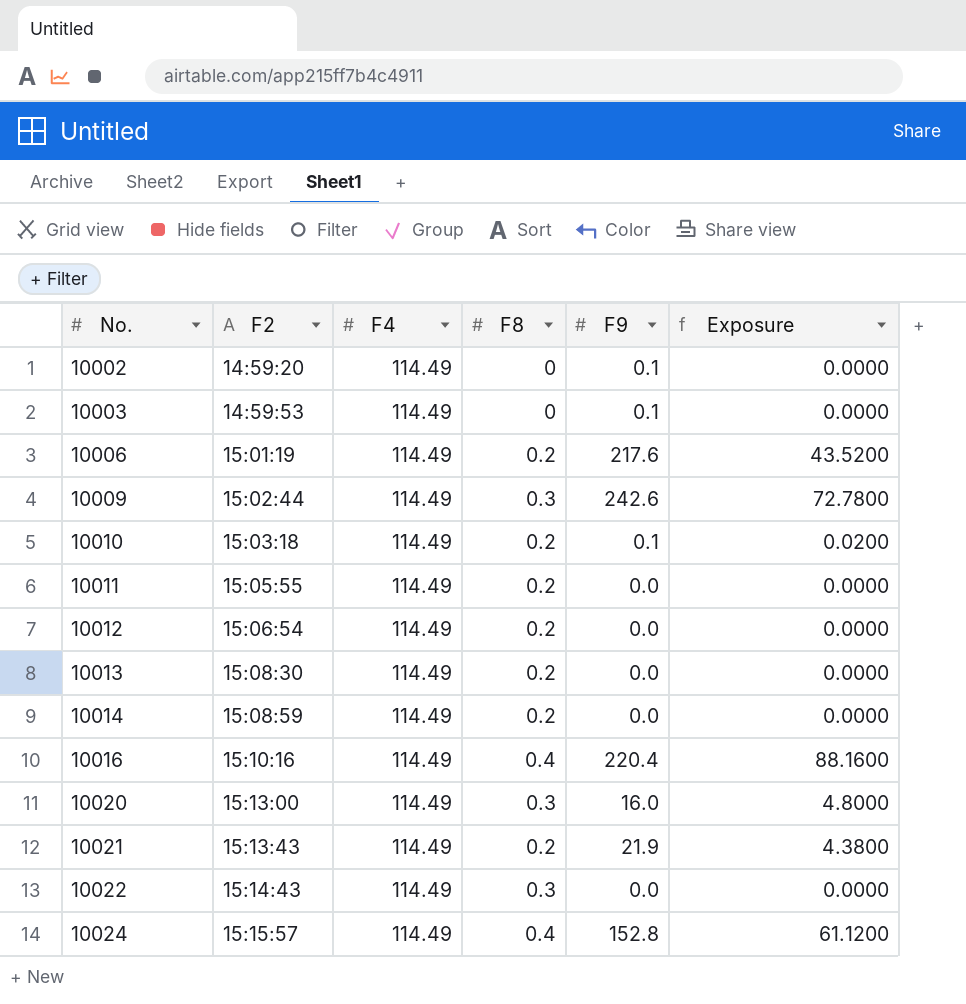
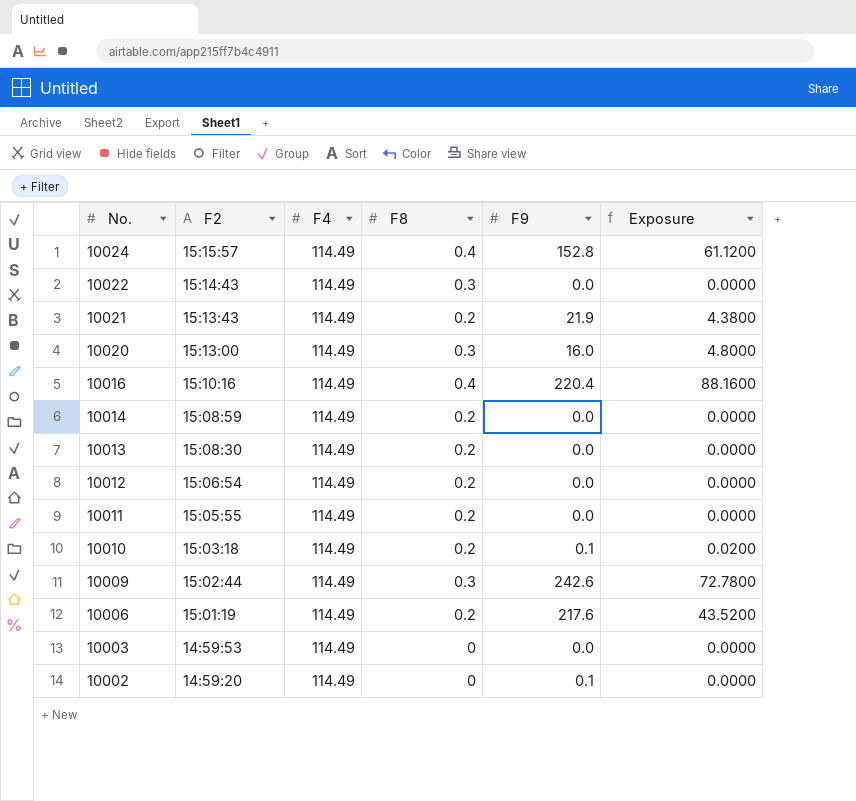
row order: No. ascending -> No. descending
10003 | F9: 0.1 -> 0.0

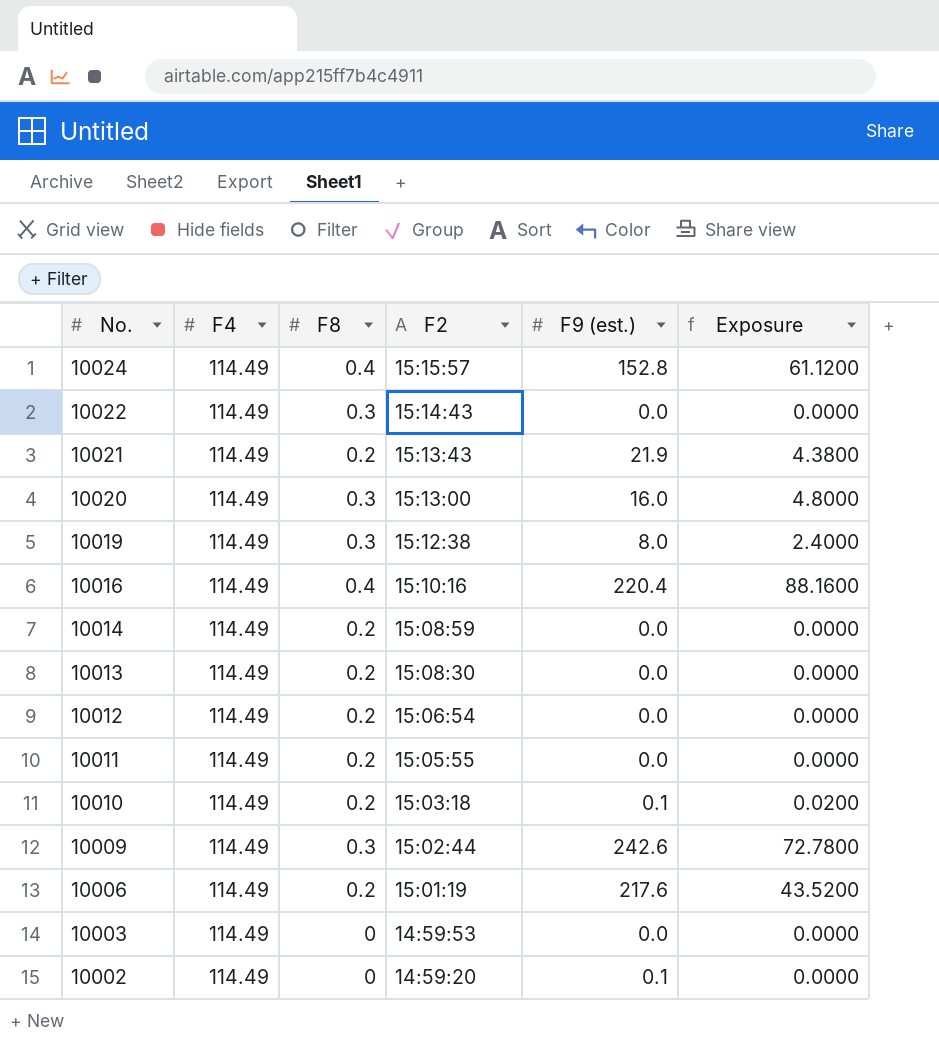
column F2 | position: 2 -> 4
column name: F9 -> F9 (est.)
row 10019: none -> 114.49 | 0.3 | 15:12:38 | 8.0 | 2.4000

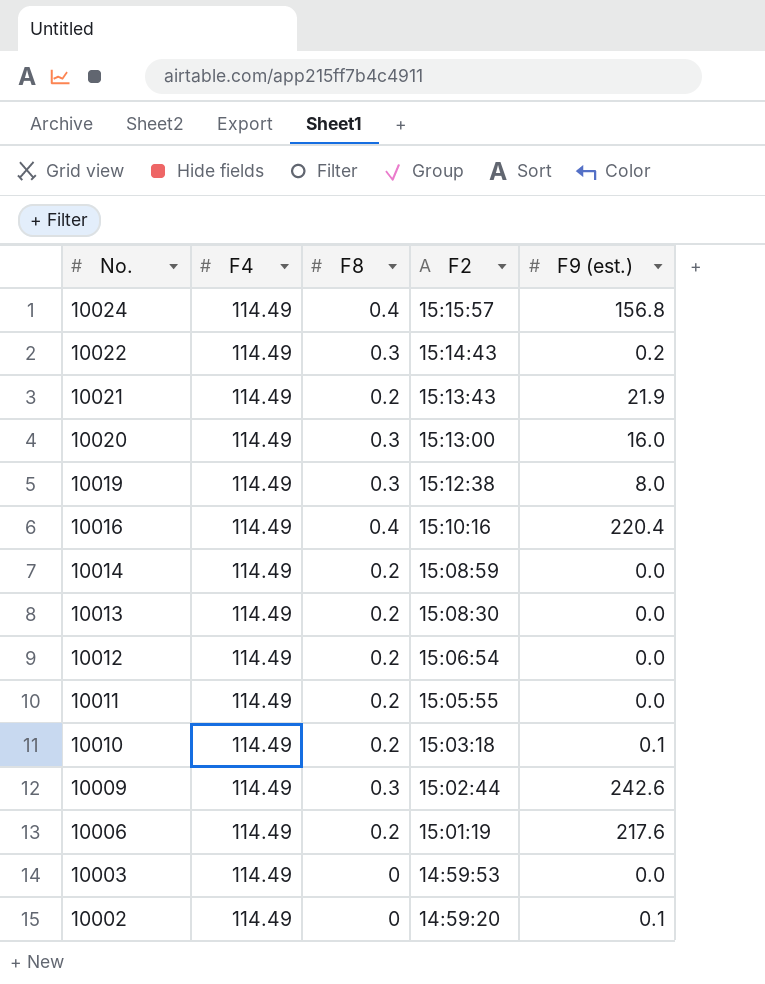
column Exposure | formula: [F8] * [F9 (est.)] -> none
10024 | F9 (est.): 152.8 -> 156.8
10022 | F9 (est.): 0.0 -> 0.2

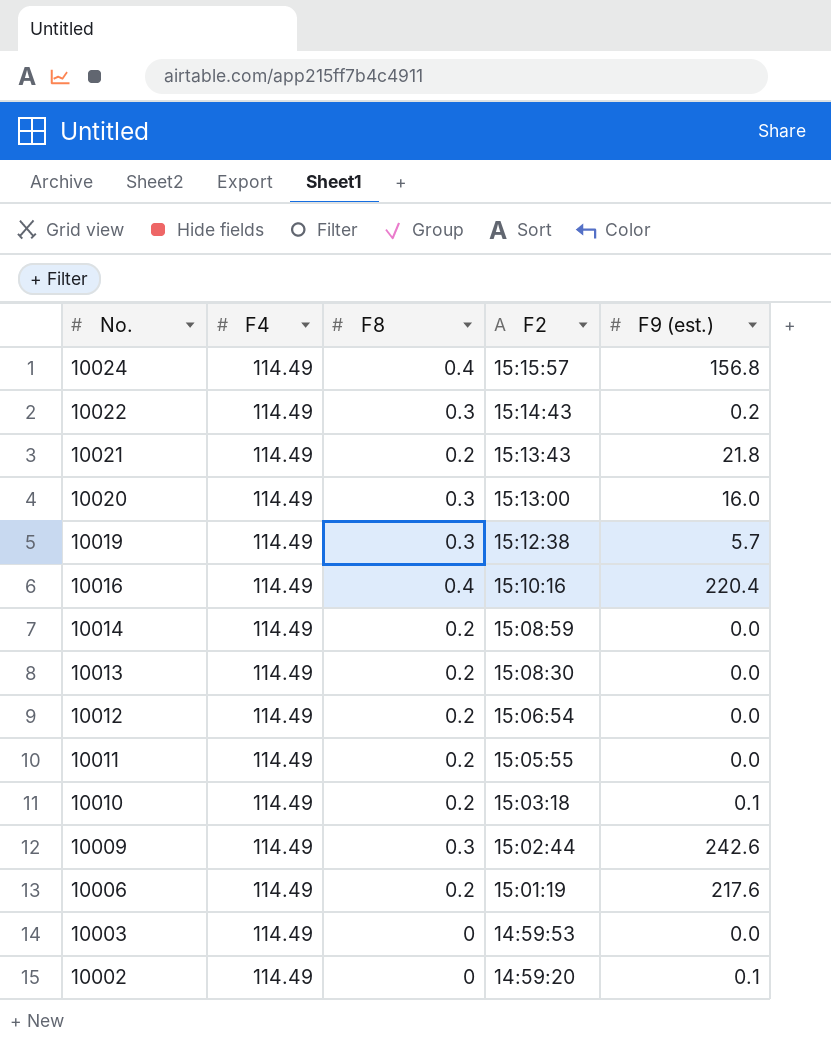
10021 | F9 (est.): 21.9 -> 21.8
10019 | F9 (est.): 8.0 -> 5.7

